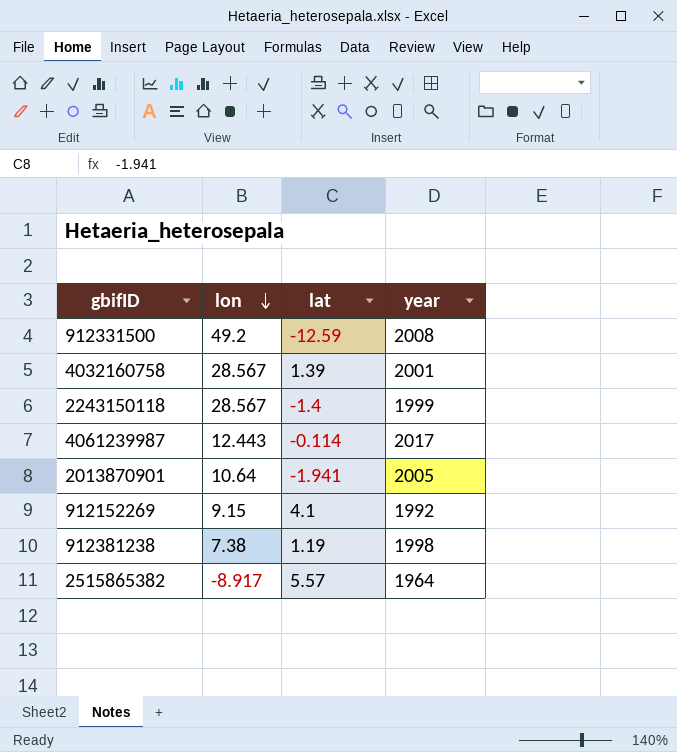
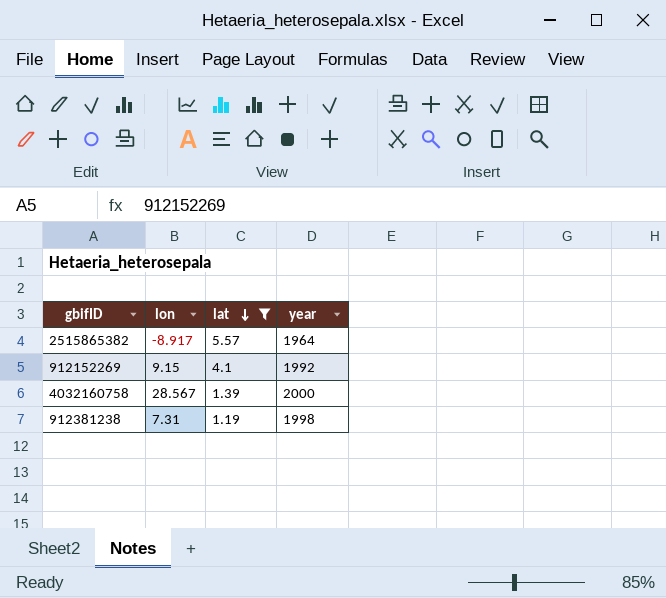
filter: none -> lat >= 1.19
row order: lon descending -> lat descending
4032160758 | year: 2001 -> 2000
912381238 | lon: 7.38 -> 7.31

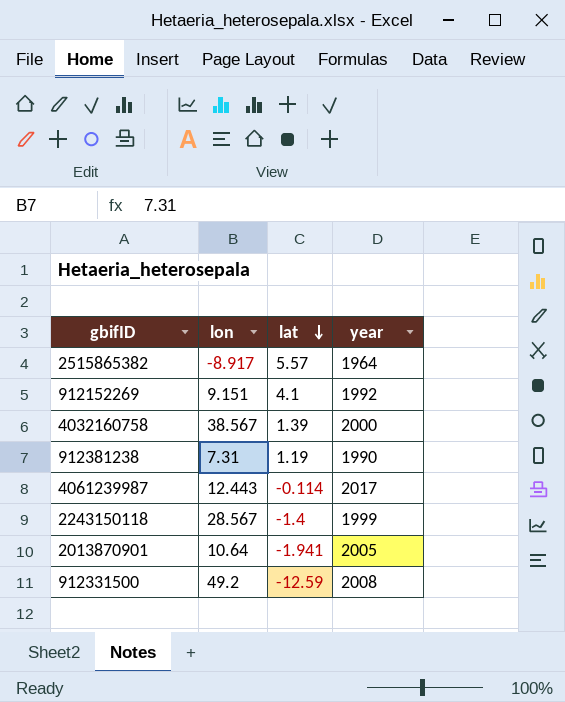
filter: lat >= 1.19 -> none
912152269 | lon: 9.15 -> 9.151
4032160758 | lon: 28.567 -> 38.567
912381238 | year: 1998 -> 1990

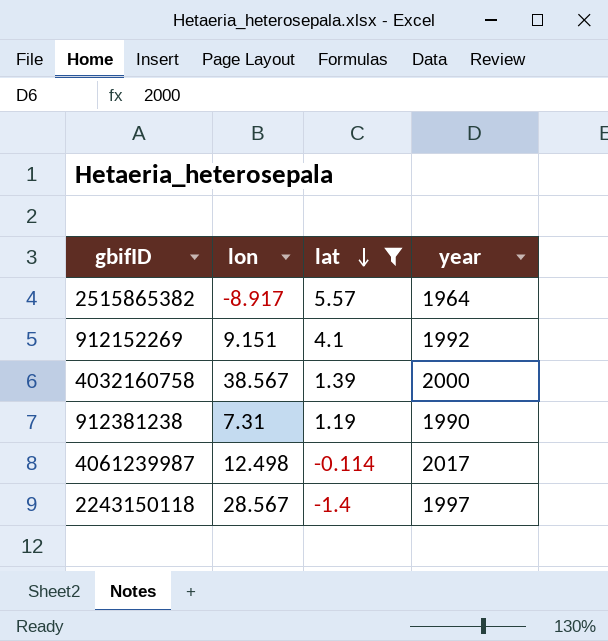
filter: none -> lat >= -1.4
4061239987 | lon: 12.443 -> 12.498
2243150118 | year: 1999 -> 1997

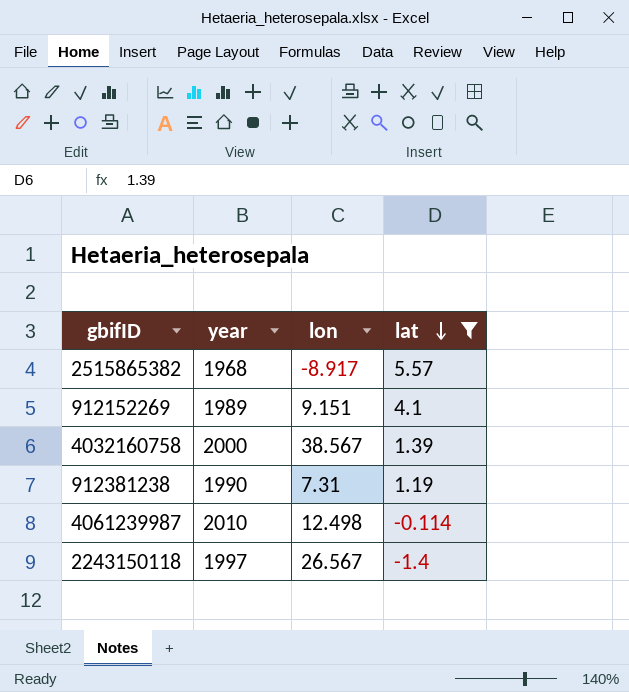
column year | position: 4 -> 2
2515865382 | year: 1964 -> 1968
912152269 | year: 1992 -> 1989
4061239987 | year: 2017 -> 2010
2243150118 | lon: 28.567 -> 26.567

